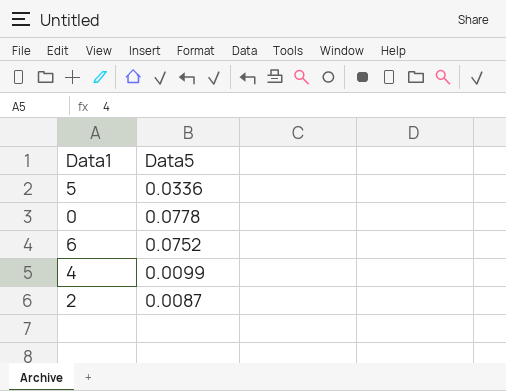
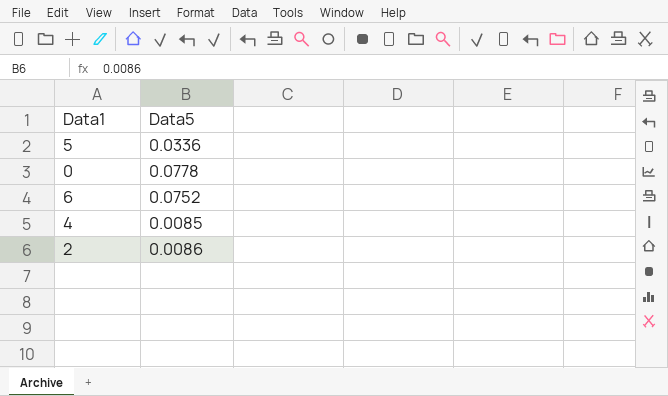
4 | Data5: 0.0099 -> 0.0085
2 | Data5: 0.0087 -> 0.0086

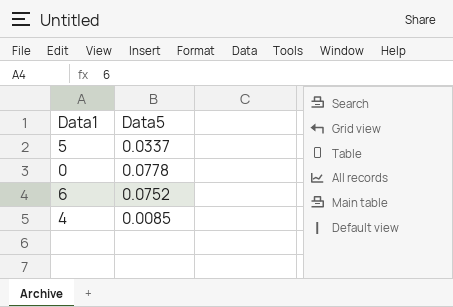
row 2: 0.0086 -> none
5 | Data5: 0.0336 -> 0.0337

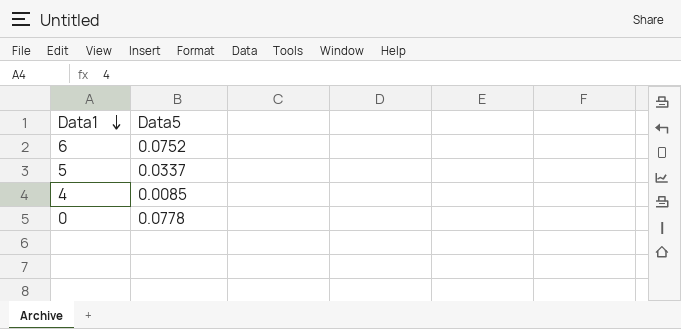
row order: none -> Data1 descending

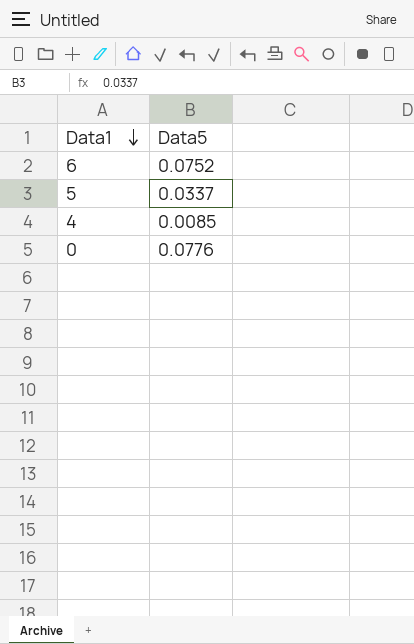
0 | Data5: 0.0778 -> 0.0776

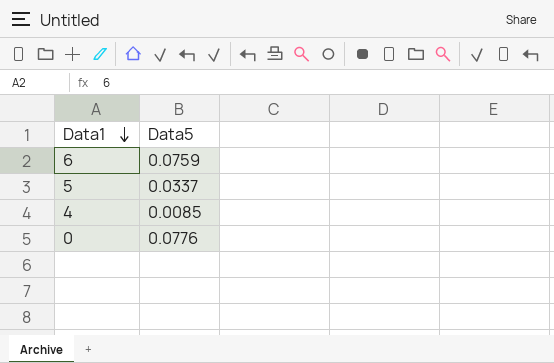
6 | Data5: 0.0752 -> 0.0759

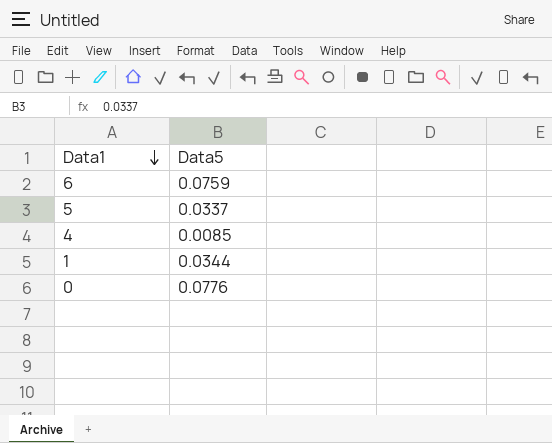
row 1: none -> 0.0344

